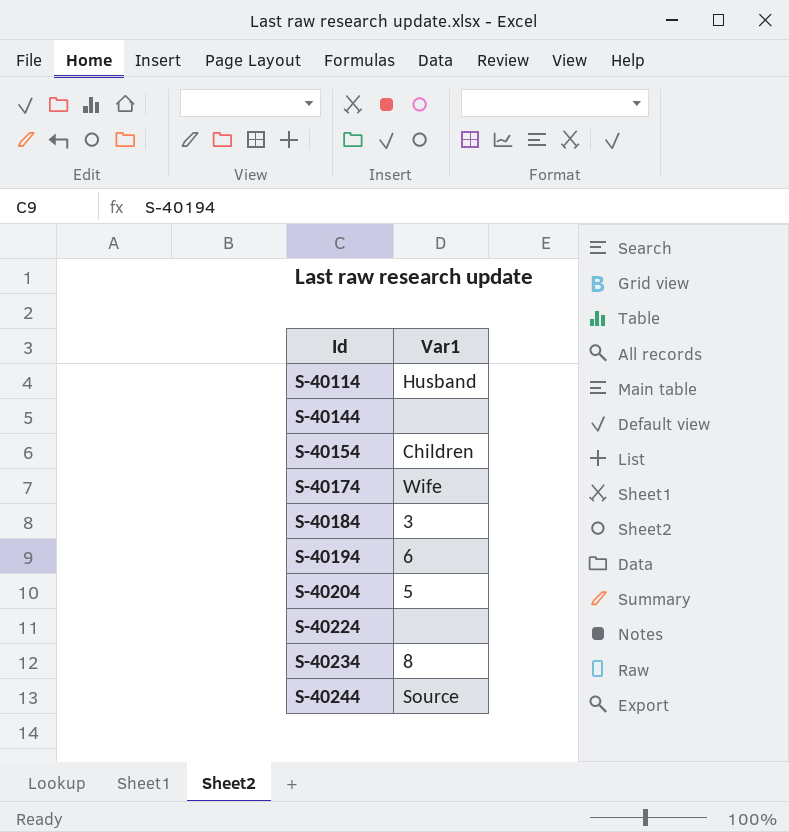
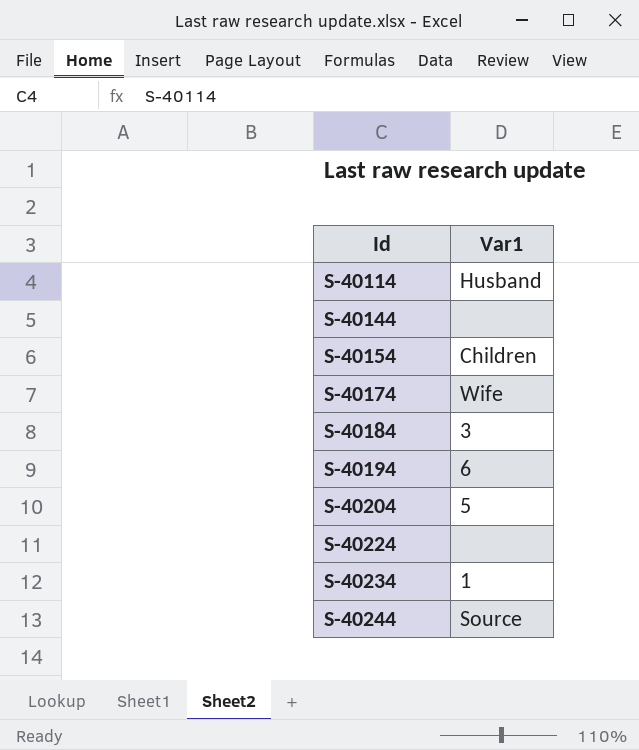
S-40234 | Var1: 8 -> 1

